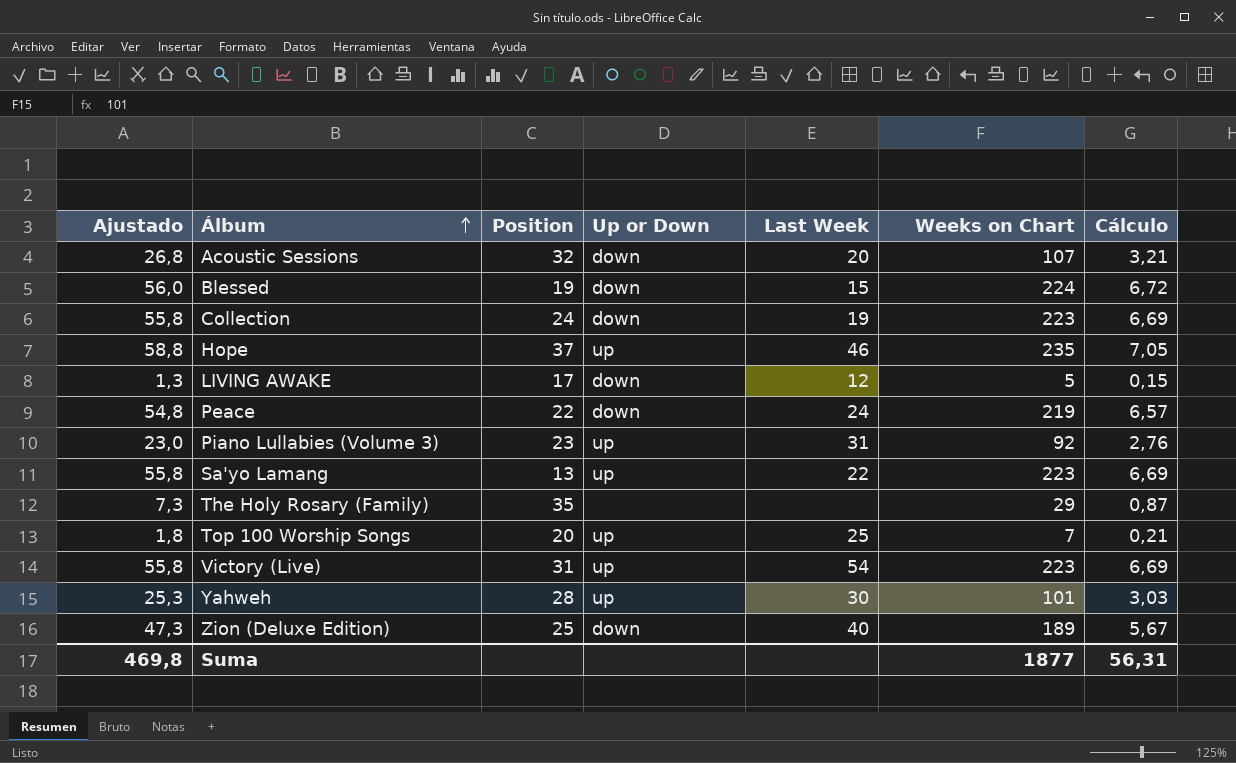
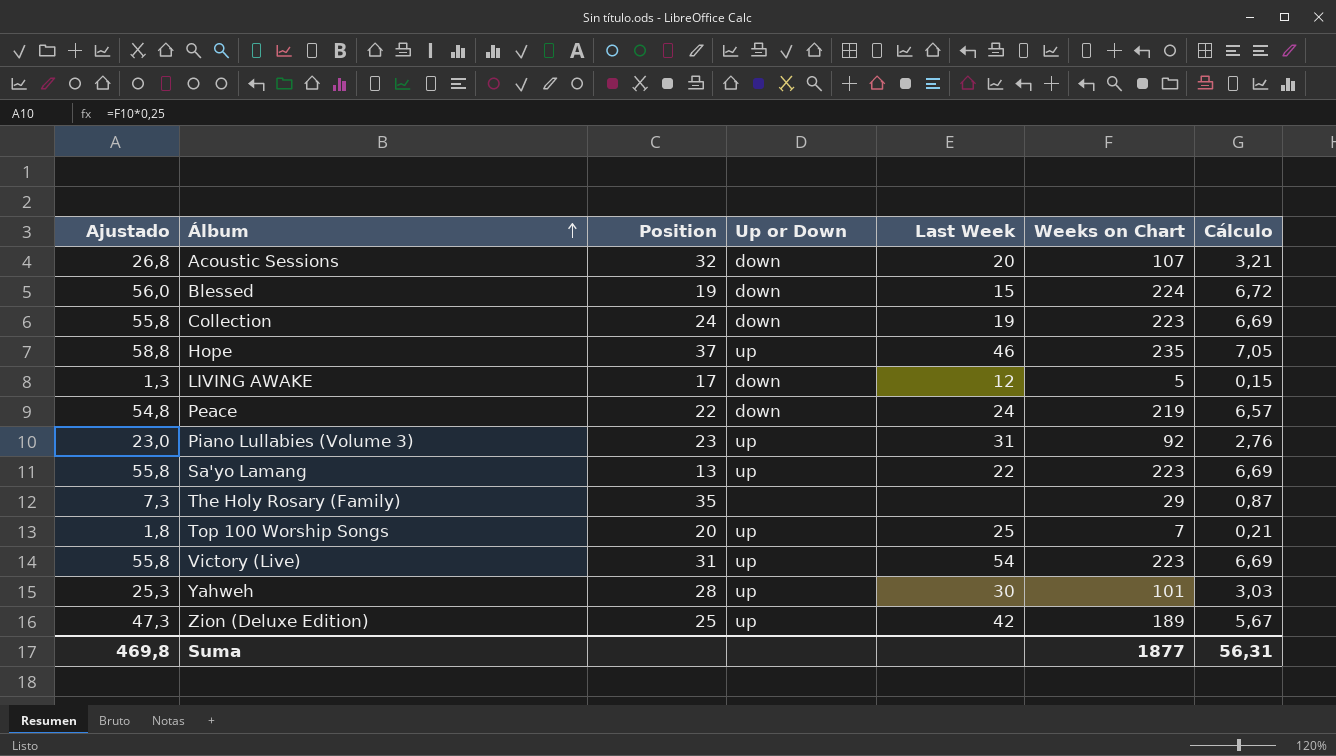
Zion (Deluxe Edition) | Up or Down: down -> up
Zion (Deluxe Edition) | Last Week: 40 -> 42

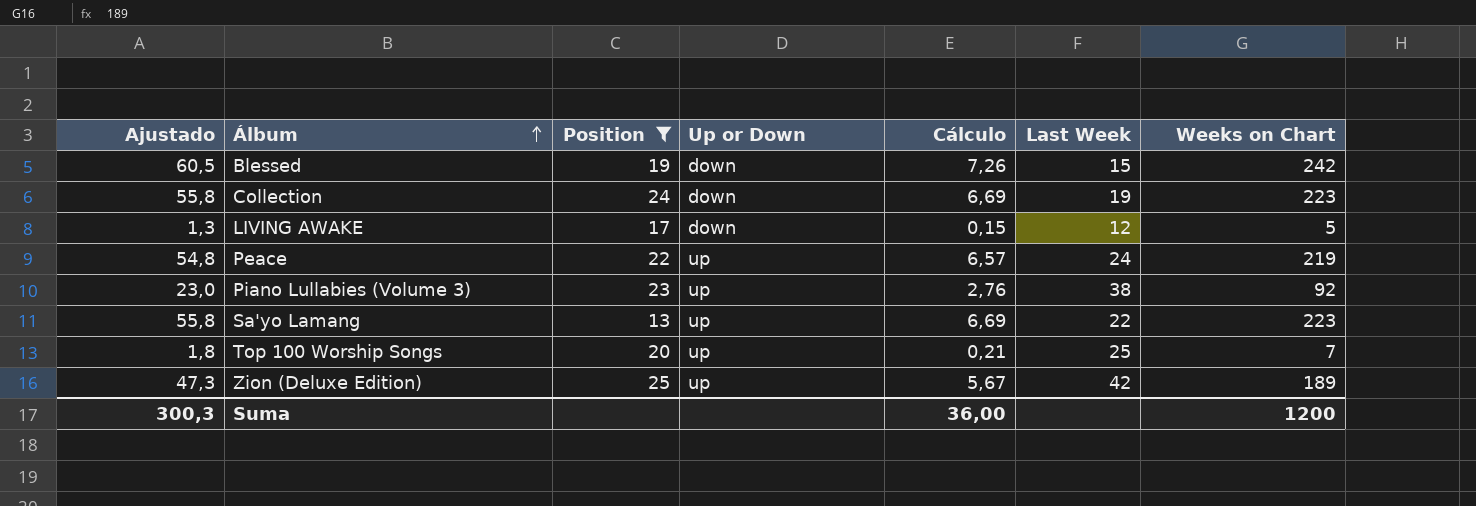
filter: none -> Position <= 25
column Cálculo | position: 7 -> 5
Blessed | Ajustado: 56,0 -> 60,5
Blessed | Cálculo: 6,72 -> 7,26
Blessed | Weeks on Chart: 224 -> 242
Peace | Up or Down: down -> up
Piano Lullabies (Volume 3) | Last Week: 31 -> 38
Suma | Ajustado: 469,8 -> 300,3
Suma | Cálculo: 56,31 -> 36,00
Suma | Weeks on Chart: 1877 -> 1200

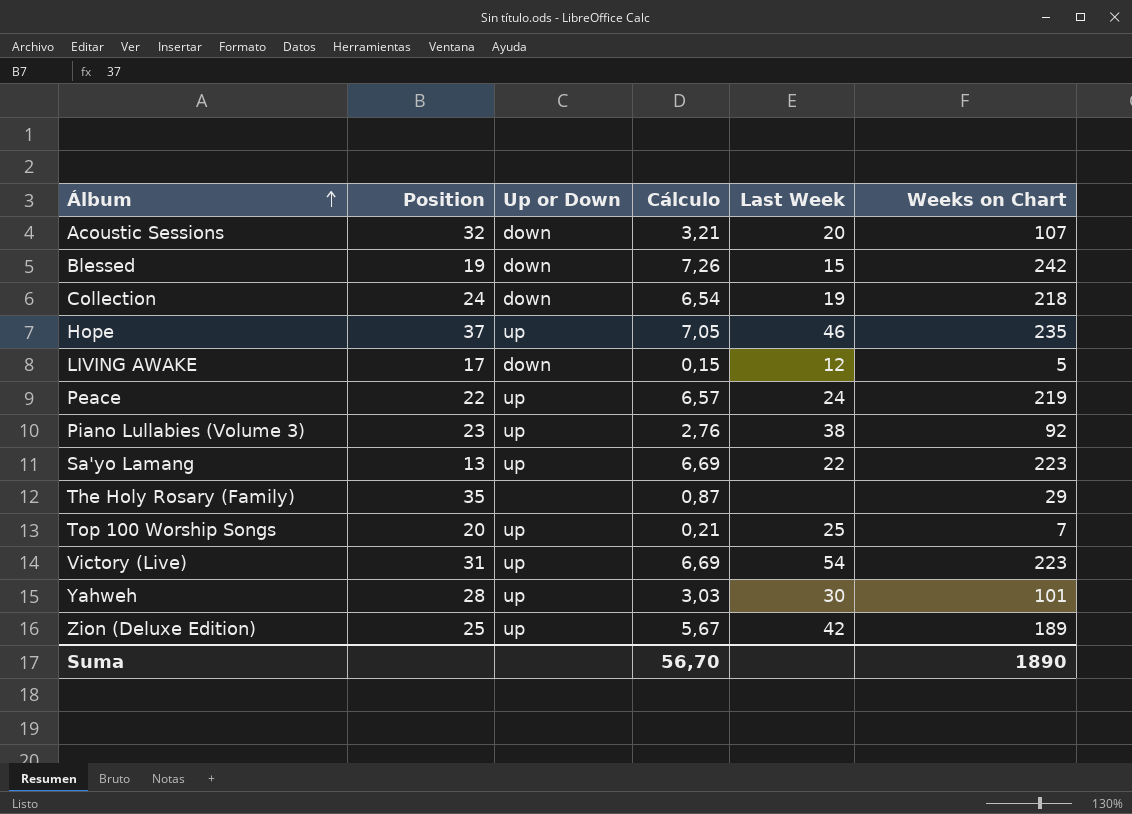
filter: Position <= 25 -> none
column Ajustado | formula: [Weeks on Chart] * 0,25 -> none
Collection | Cálculo: 6,69 -> 6,54
Collection | Weeks on Chart: 223 -> 218
Suma | Cálculo: 36,00 -> 56,70
Suma | Weeks on Chart: 1200 -> 1890

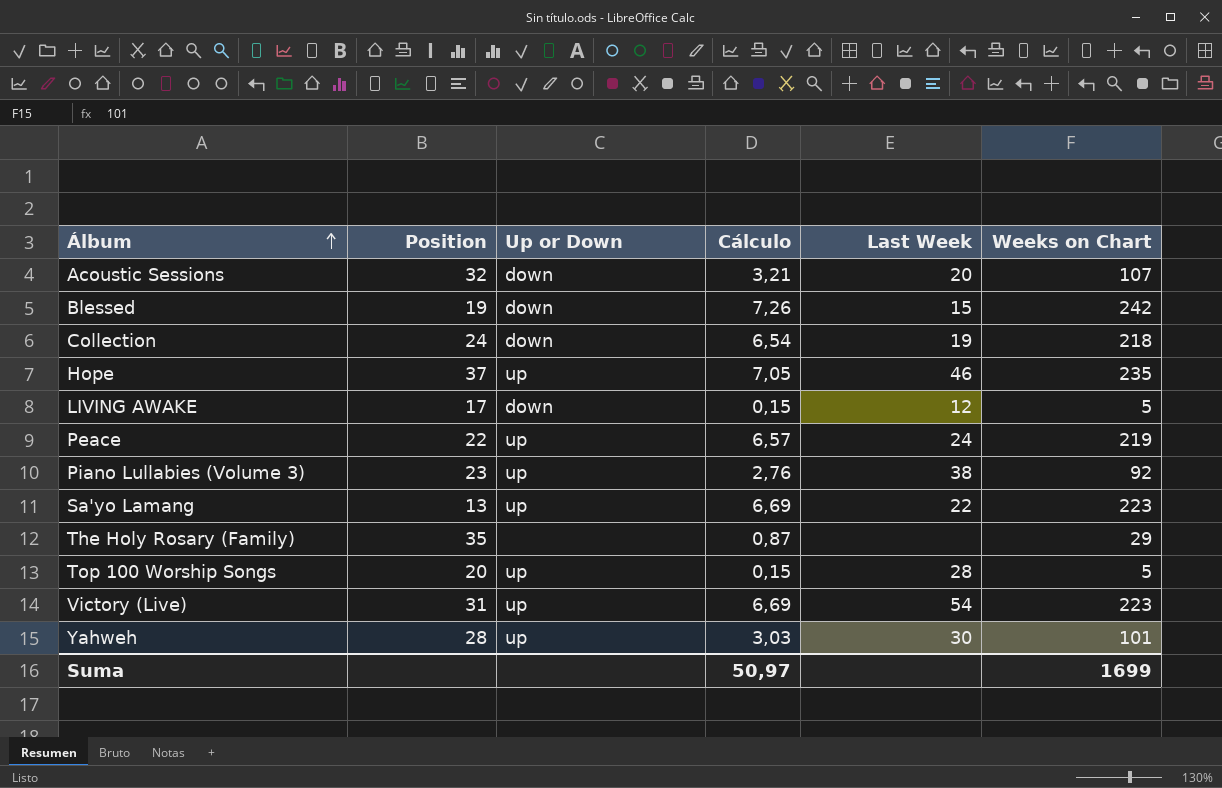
row Zion (Deluxe Edition): 25 | up | 5,67 | 42 | 189 -> none
Top 100 Worship Songs | Cálculo: 0,21 -> 0,15
Top 100 Worship Songs | Last Week: 25 -> 28
Top 100 Worship Songs | Weeks on Chart: 7 -> 5
Suma | Cálculo: 56,70 -> 50,97
Suma | Weeks on Chart: 1890 -> 1699

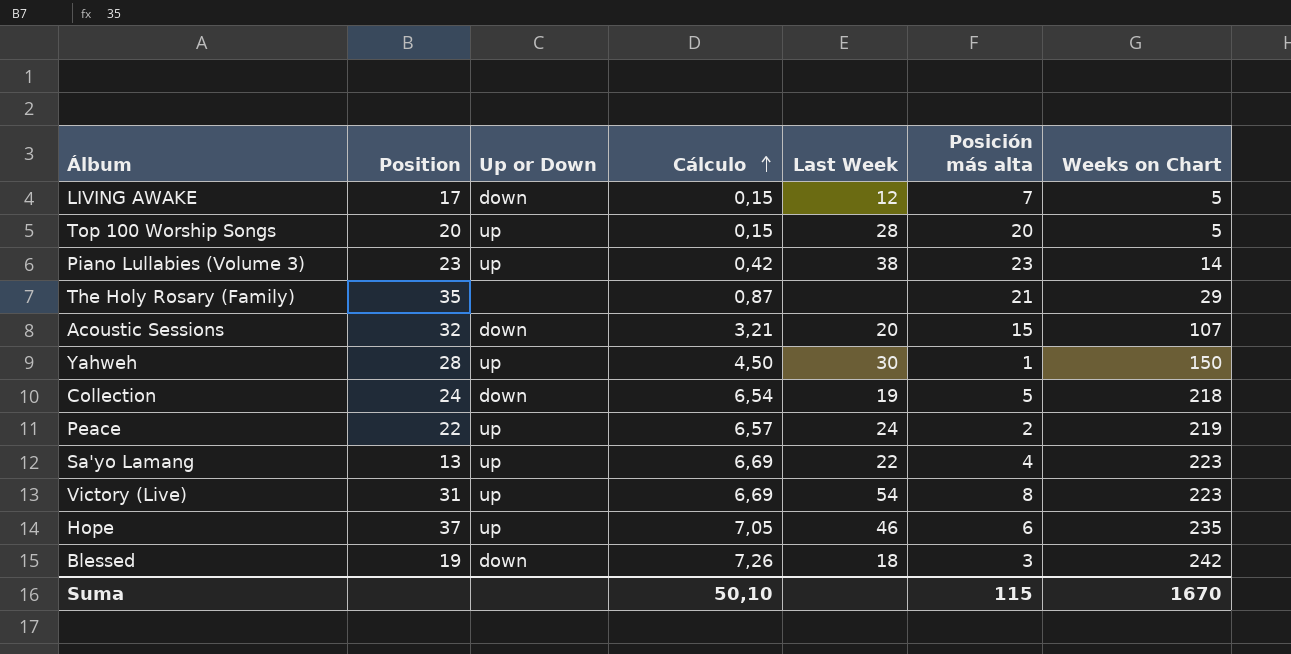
row order: Álbum ascending -> Cálculo ascending
column Posición más alta | position: none -> 6
Piano Lullabies (Volume 3) | Cálculo: 2,76 -> 0,42
Piano Lullabies (Volume 3) | Weeks on Chart: 92 -> 14
Yahweh | Cálculo: 3,03 -> 4,50
Yahweh | Weeks on Chart: 101 -> 150
Blessed | Last Week: 15 -> 18
Suma | Cálculo: 50,97 -> 50,10
Suma | Weeks on Chart: 1699 -> 1670

